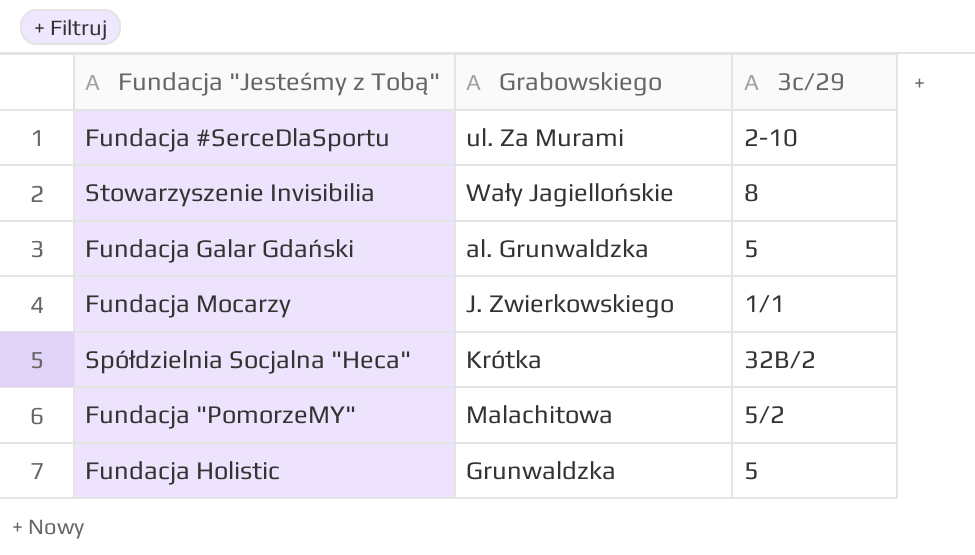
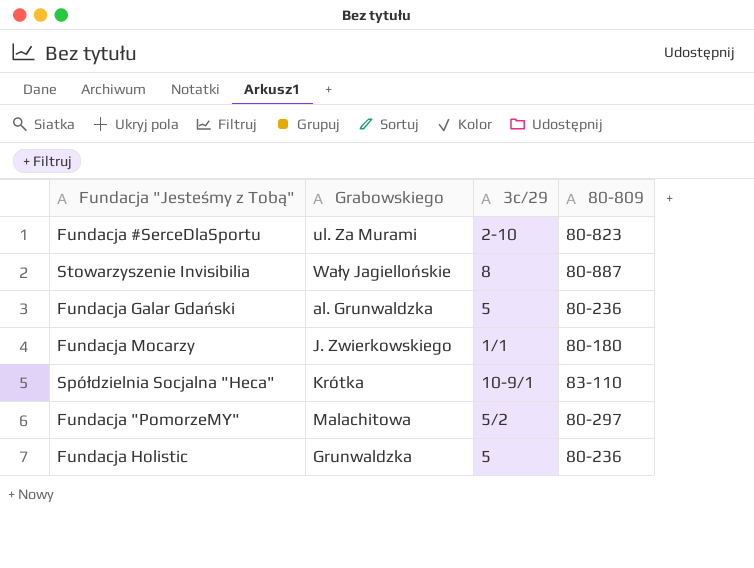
column 80-809 | position: none -> 4
Spółdzielnia Socjalna "Heca" | 3c/29: 32B/2 -> 10-9/1

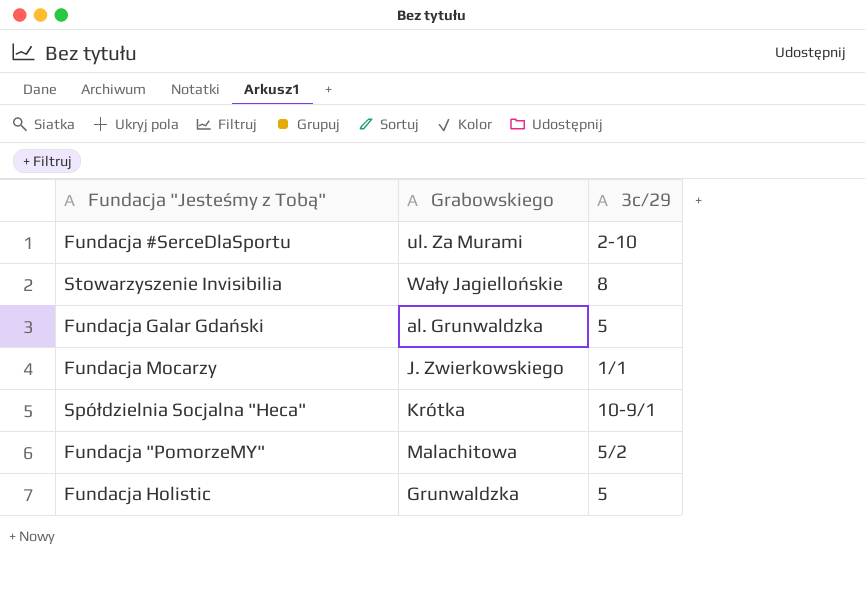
column 80-809 | position: 4 -> none

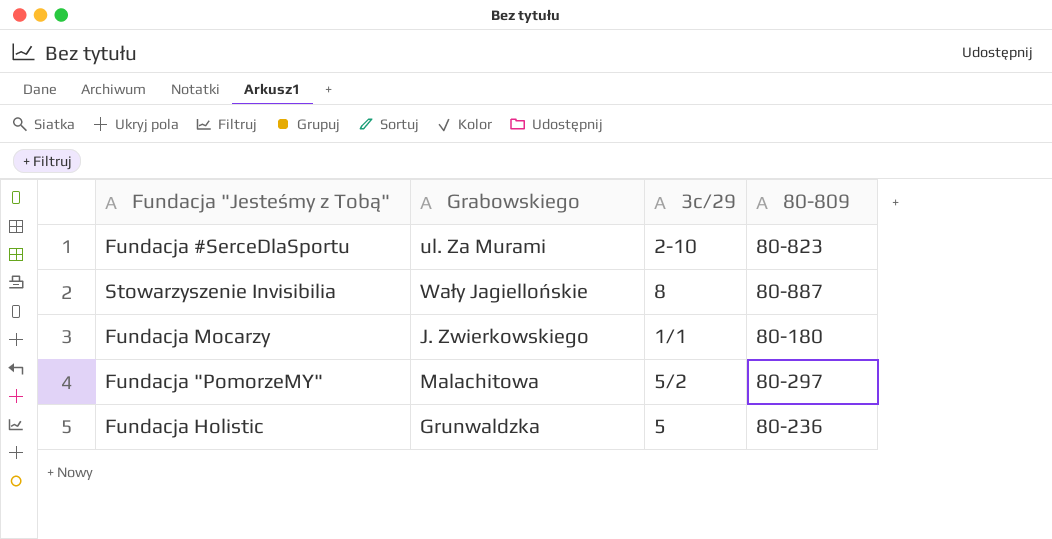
column 80-809 | position: none -> 4
row Fundacja Galar Gdański: al. Grunwaldzka | 5 -> none
row Spółdzielnia Socjalna "Heca": Krótka | 10-9/1 -> none

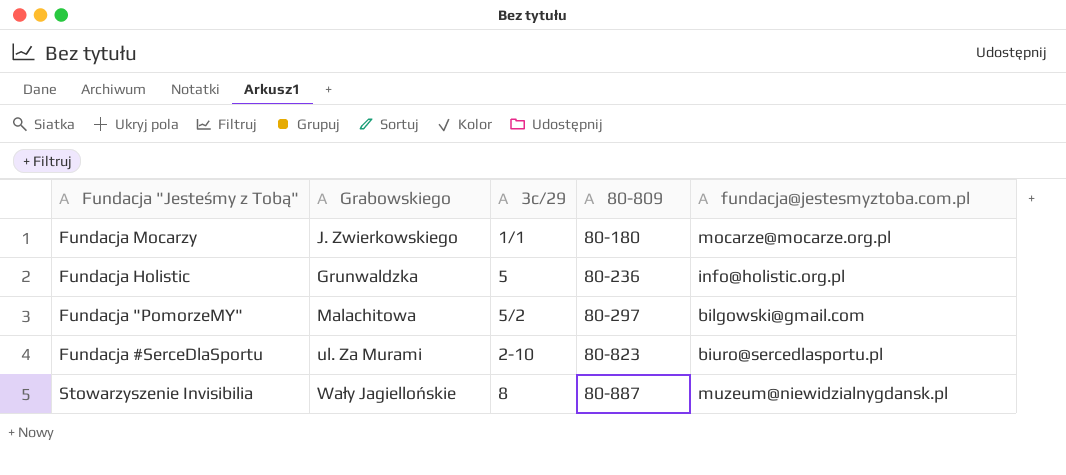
row order: none -> 80-809 ascending
column fundacja@jestesmyztoba.com.pl | position: none -> 5

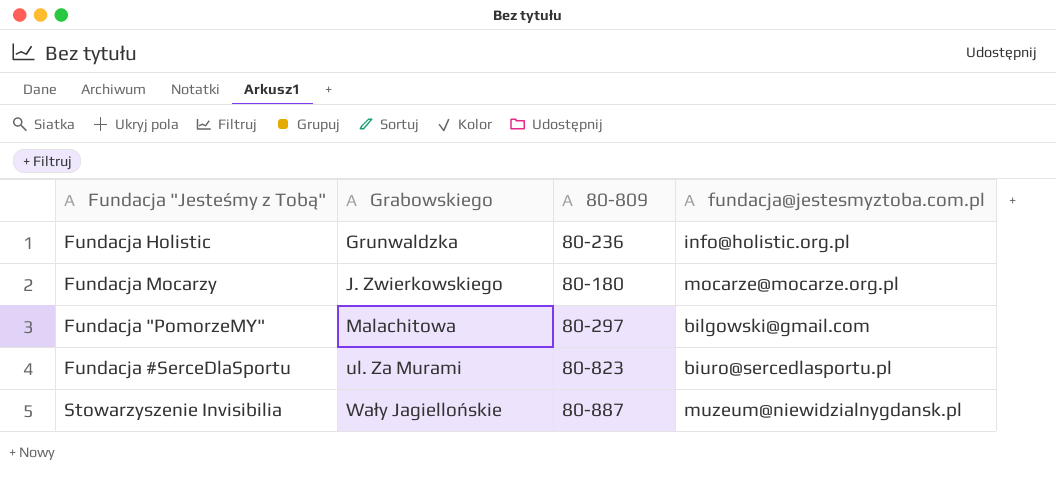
row order: 80-809 ascending -> Grabowskiego ascending
column 3c/29 | position: 3 -> none

